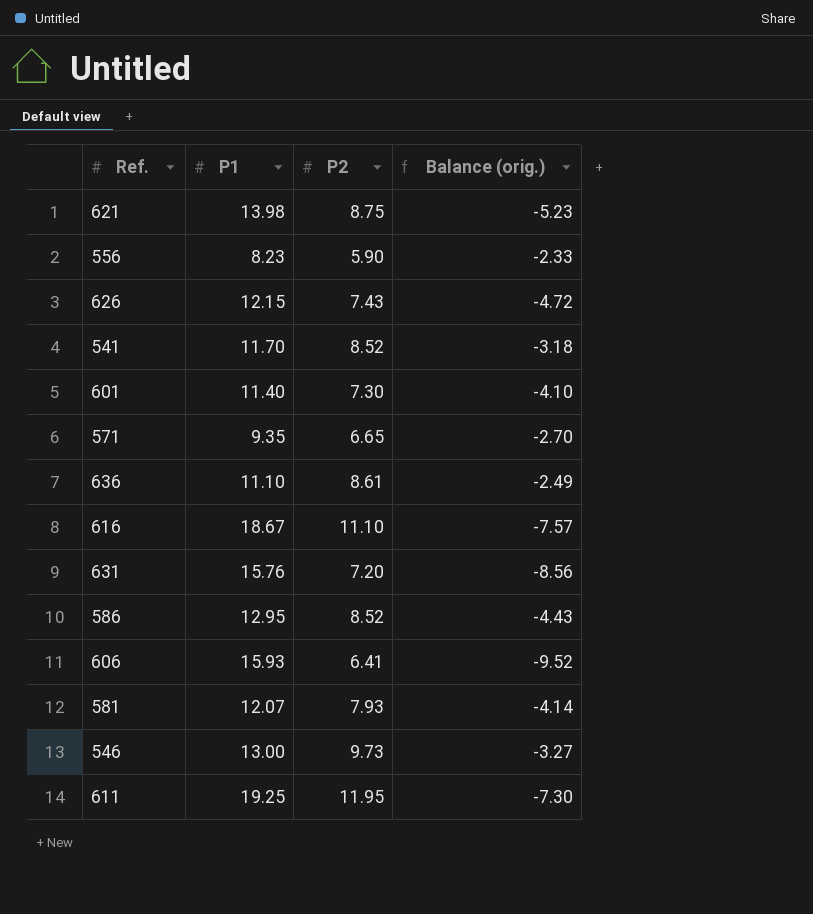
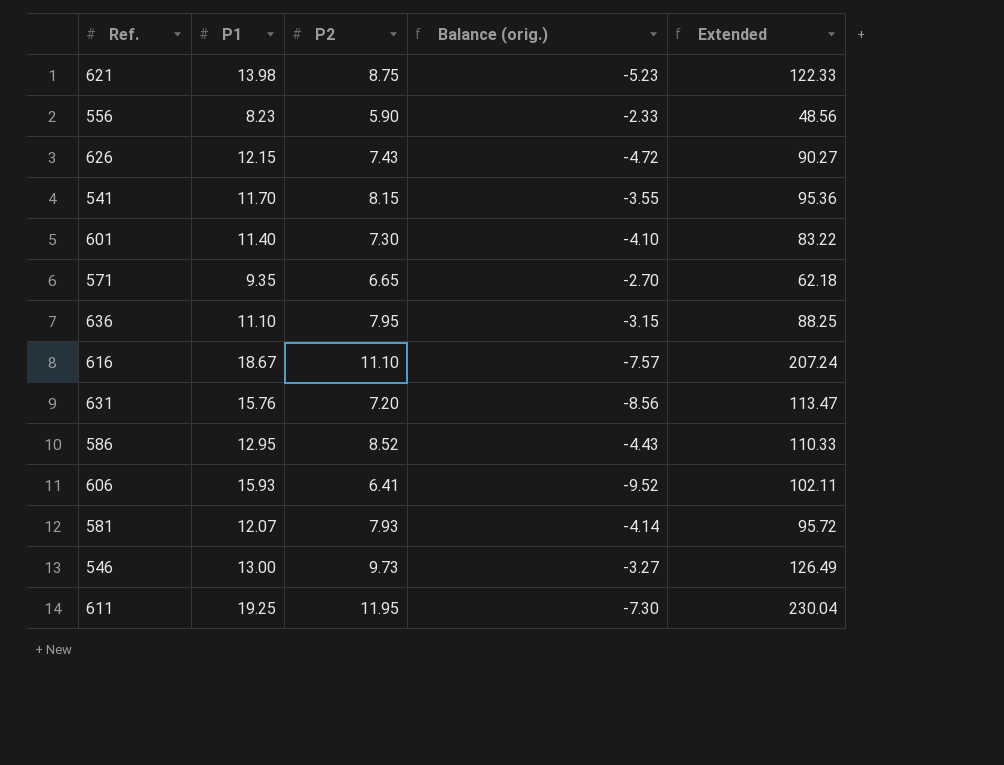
column Extended | formula: none -> [P1] * [P2]
541 | P2: 8.52 -> 8.15
541 | Balance (orig.): -3.18 -> -3.55
636 | P2: 8.61 -> 7.95
636 | Balance (orig.): -2.49 -> -3.15

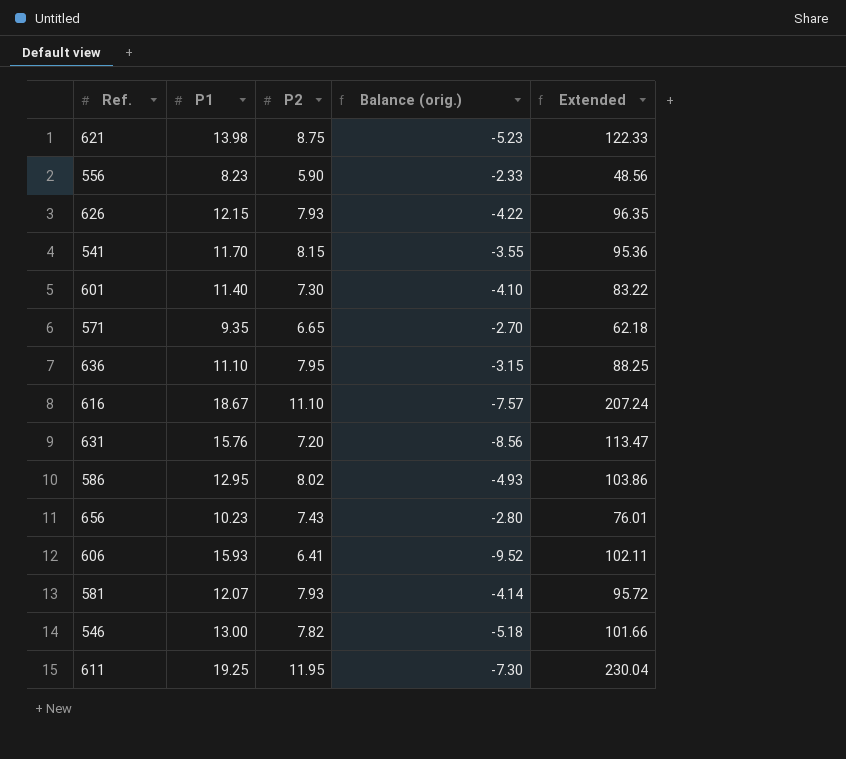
626 | P2: 7.43 -> 7.93
626 | Balance (orig.): -4.72 -> -4.22
626 | Extended: 90.27 -> 96.35
586 | P2: 8.52 -> 8.02
586 | Balance (orig.): -4.43 -> -4.93
586 | Extended: 110.33 -> 103.86
row 656: none -> 10.23 | 7.43 | -2.80 | 76.01
546 | P2: 9.73 -> 7.82
546 | Balance (orig.): -3.27 -> -5.18
546 | Extended: 126.49 -> 101.66

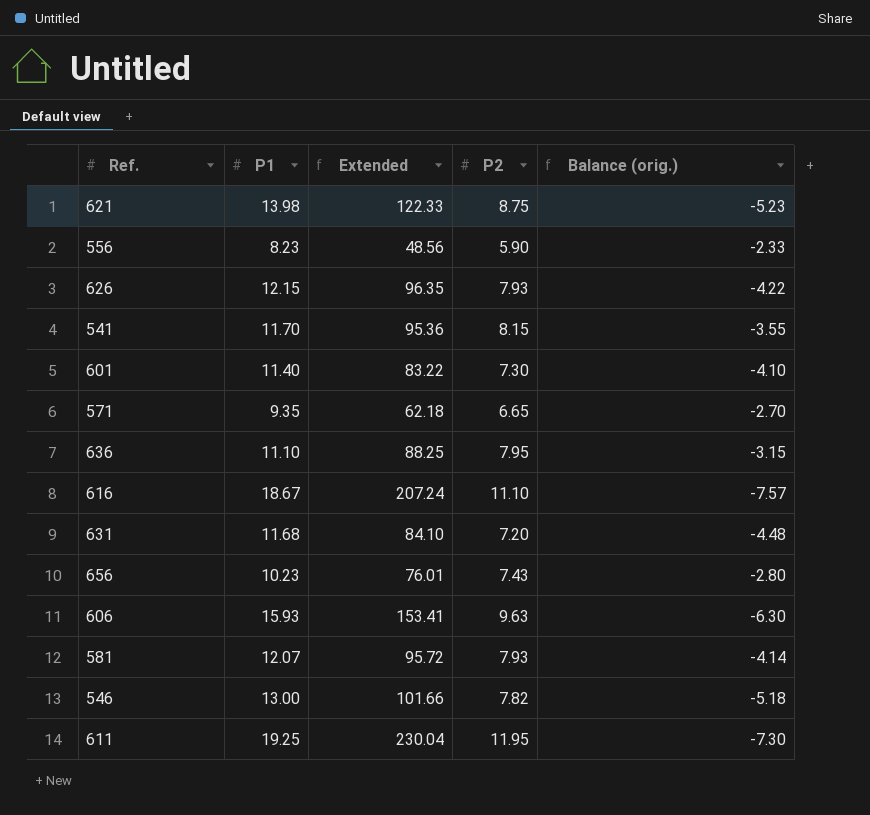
column Extended | position: 5 -> 3
row 586: 12.95 | 8.02 | -4.93 | 103.86 -> none
631 | P1: 15.76 -> 11.68
631 | Extended: 113.47 -> 84.10
631 | Balance (orig.): -8.56 -> -4.48
606 | Extended: 102.11 -> 153.41
606 | P2: 6.41 -> 9.63
606 | Balance (orig.): -9.52 -> -6.30

